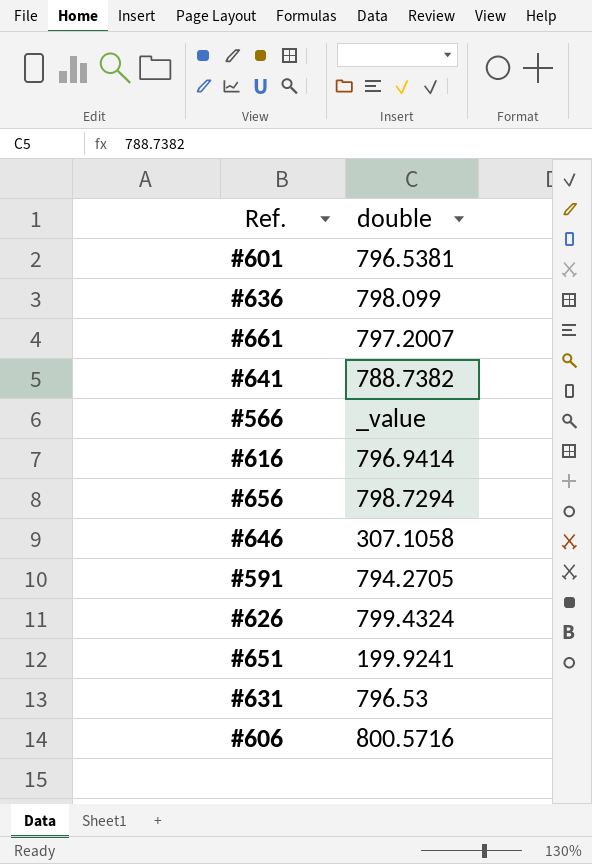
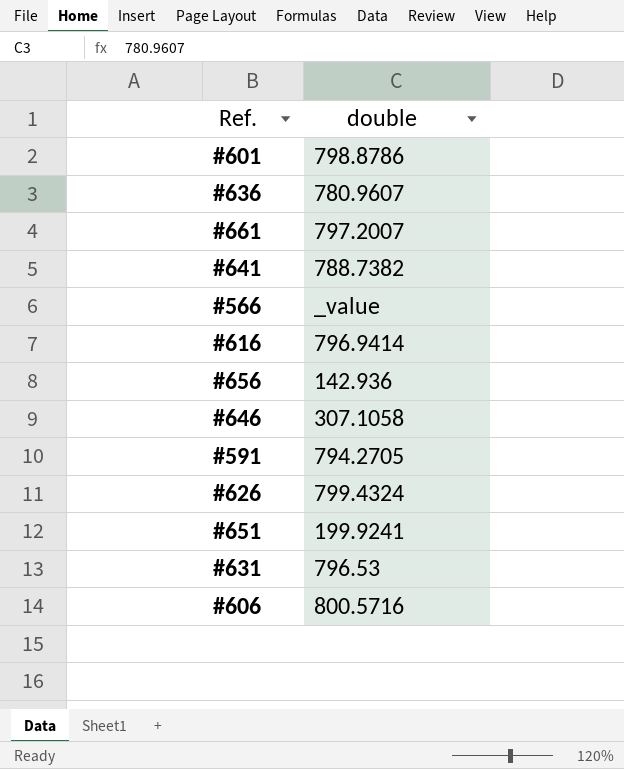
#601 | double: 796.5381 -> 798.8786
#636 | double: 798.099 -> 780.9607
#656 | double: 798.7294 -> 142.936

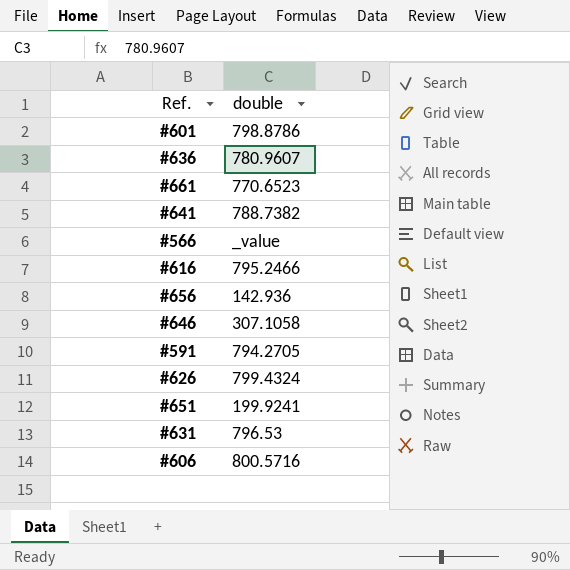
#661 | double: 797.2007 -> 770.6523
#616 | double: 796.9414 -> 795.2466

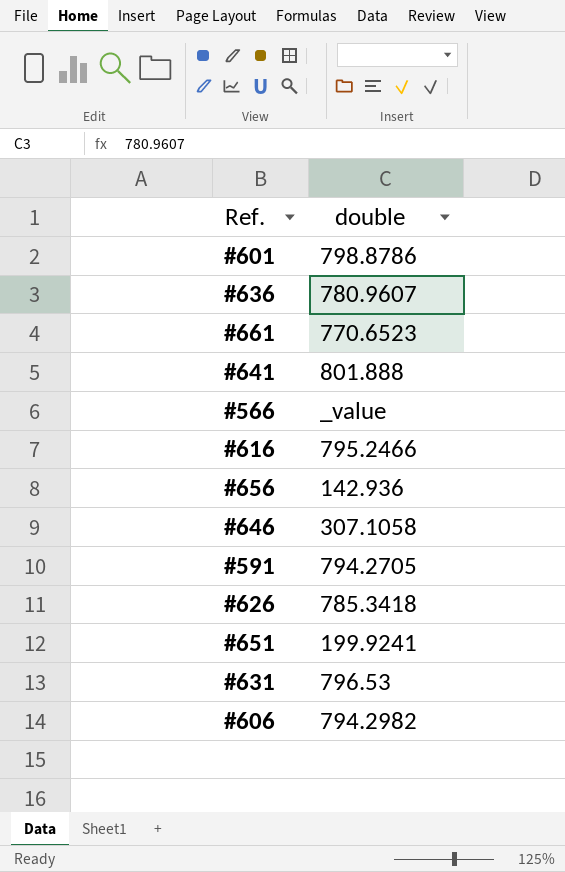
#641 | double: 788.7382 -> 801.888
#626 | double: 799.4324 -> 785.3418
#606 | double: 800.5716 -> 794.2982

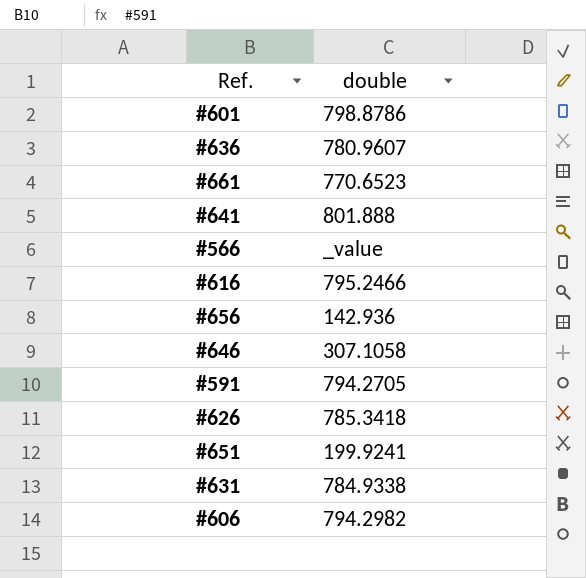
#631 | double: 796.53 -> 784.9338

